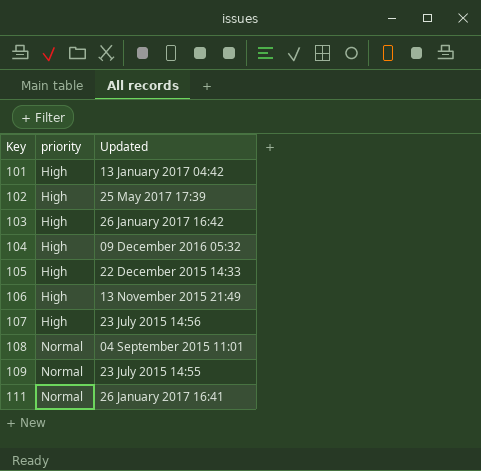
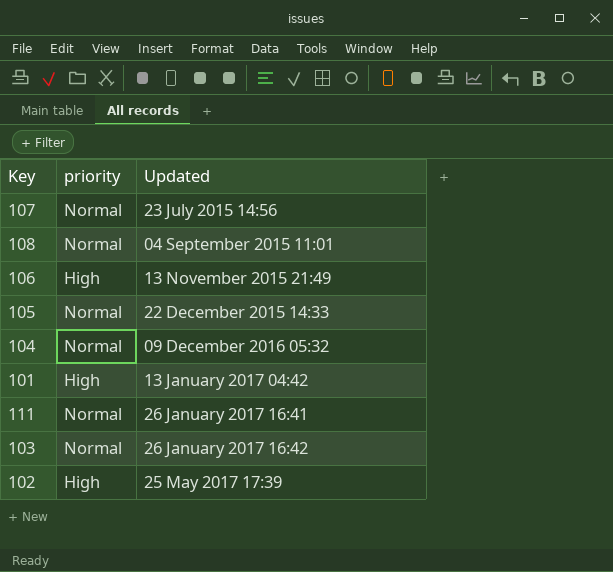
row order: Key ascending -> Updated ascending
row 109: Normal | 23 July 2015 14:55 -> none
107 | priority: High -> Normal
105 | priority: High -> Normal
104 | priority: High -> Normal
103 | priority: High -> Normal

